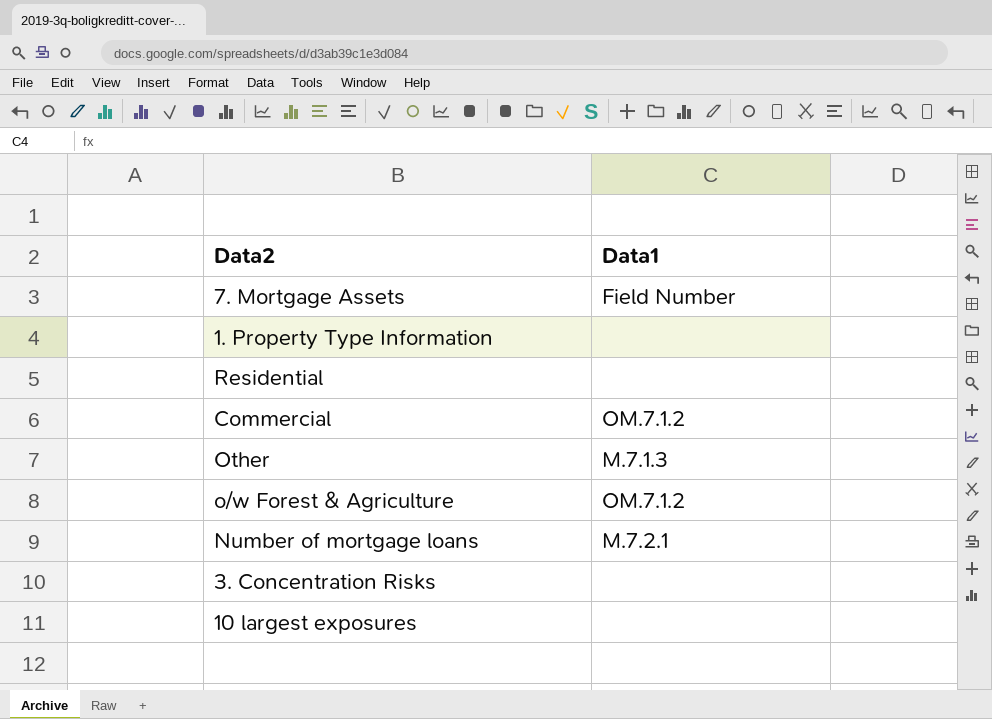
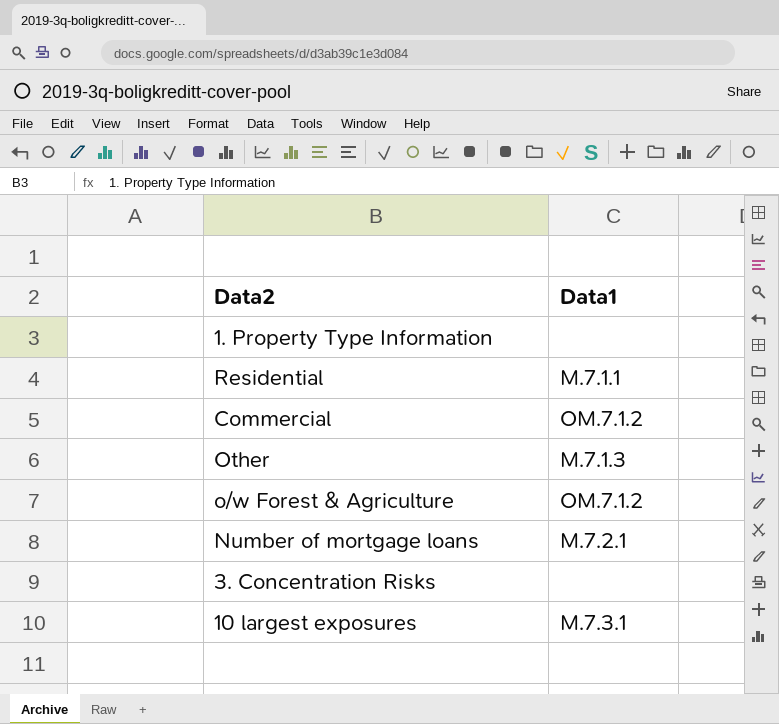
row 7. Mortgage Assets: Field Number -> none
Residential | Data1: none -> M.7.1.1
10 largest exposures | Data1: none -> M.7.3.1

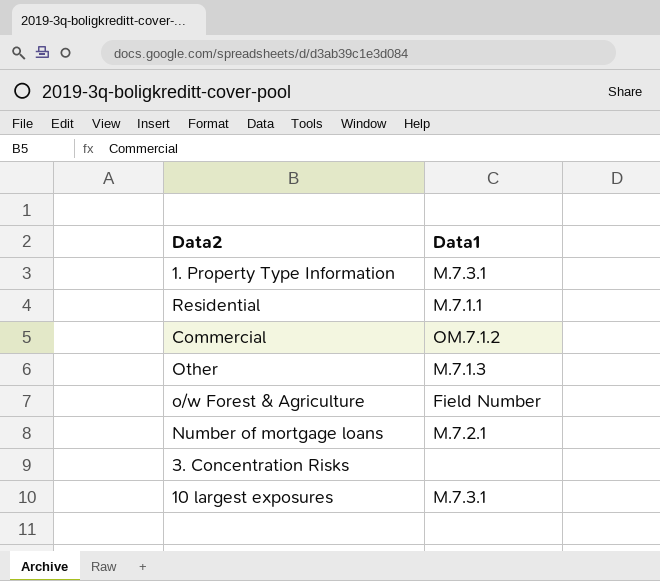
1. Property Type Information | Data1: none -> M.7.3.1
o/w Forest & Agriculture | Data1: OM.7.1.2 -> Field Number

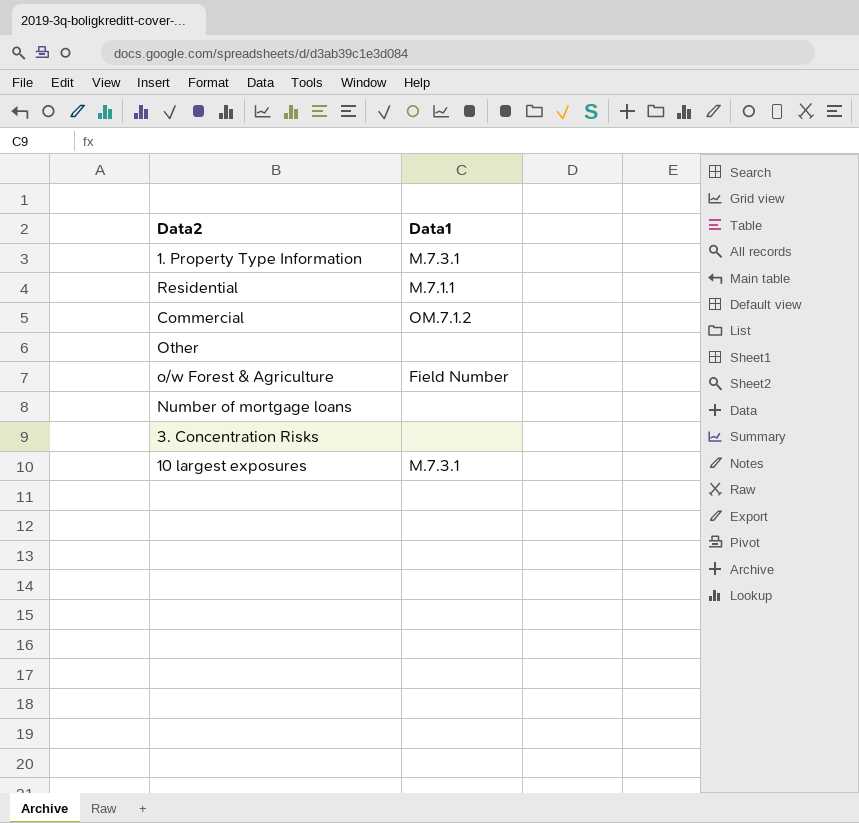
Other | Data1: M.7.1.3 -> none
Number of mortgage loans | Data1: M.7.2.1 -> none

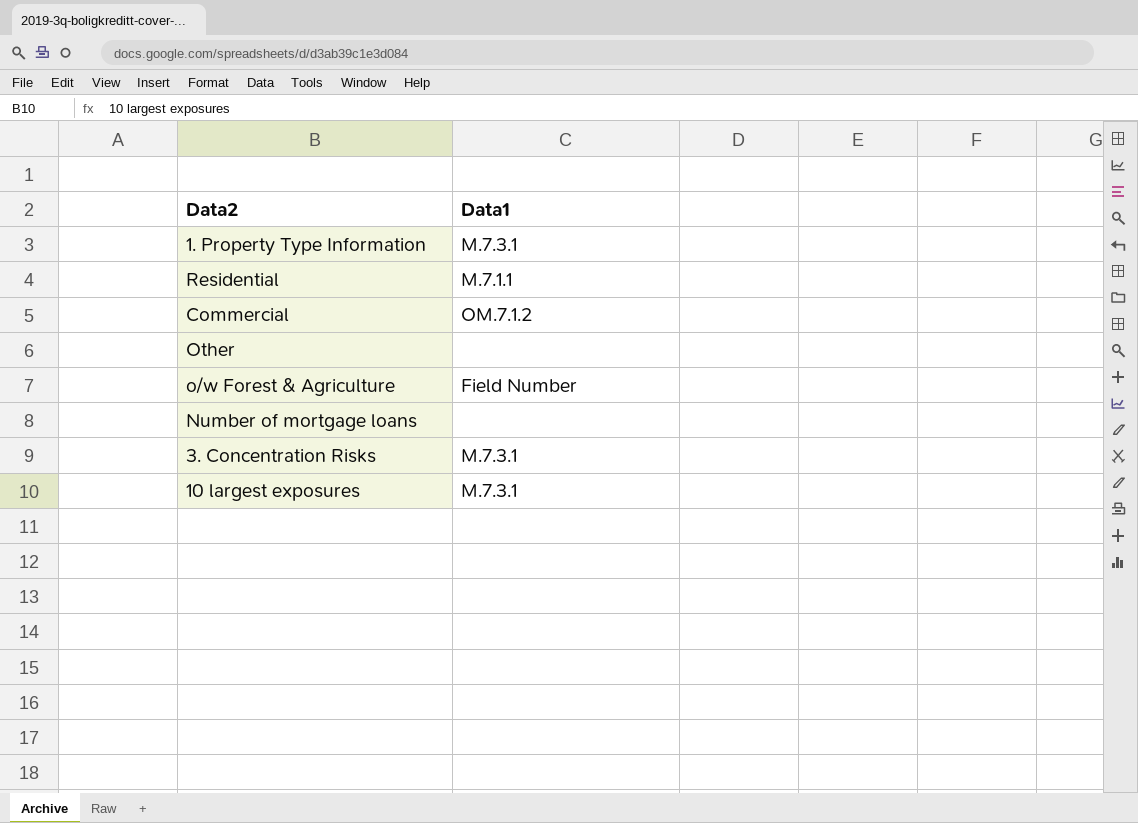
3. Concentration Risks | Data1: none -> M.7.3.1

